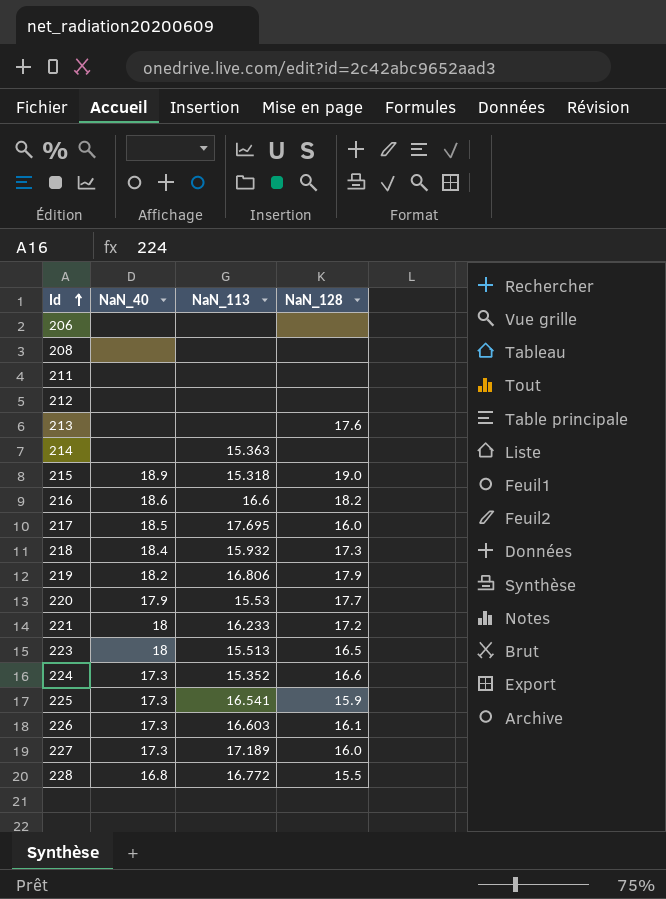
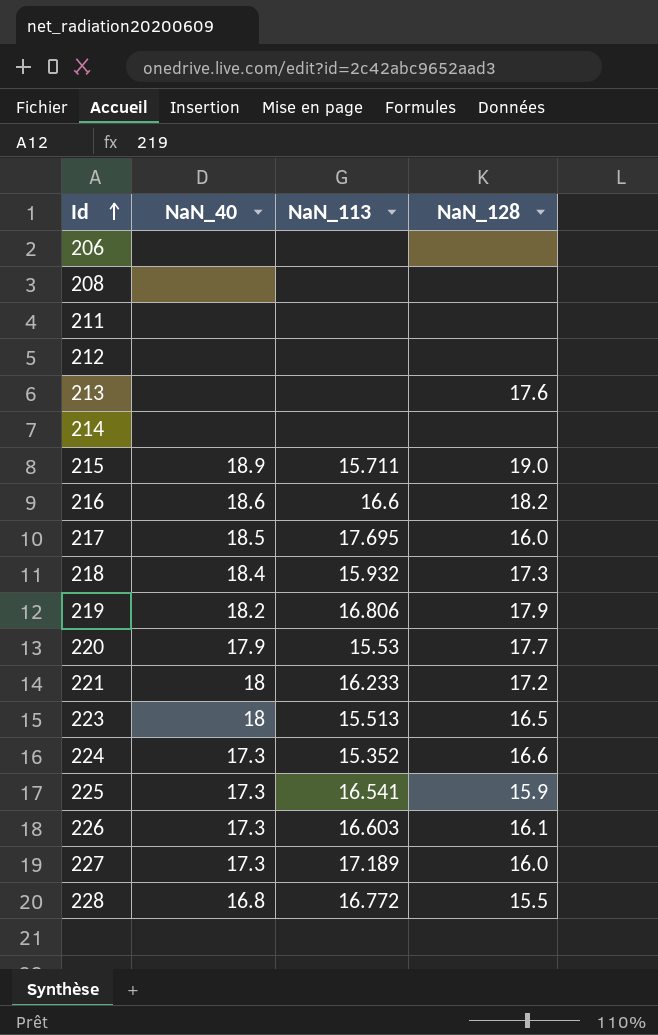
214 | NaN_113: 15.363 -> none
215 | NaN_113: 15.318 -> 15.711

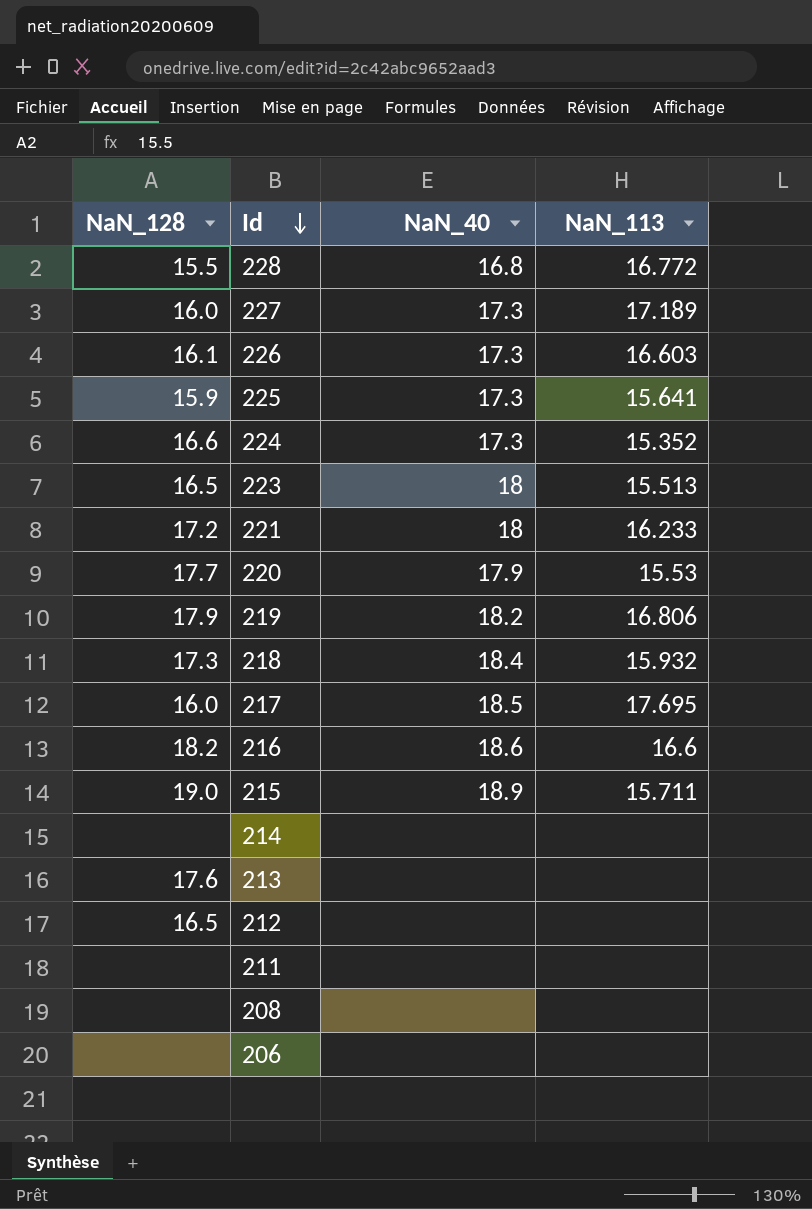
row order: Id ascending -> Id descending
column NaN_128 | position: 4 -> 1
225 | NaN_113: 16.541 -> 15.641
212 | NaN_128: none -> 16.5

